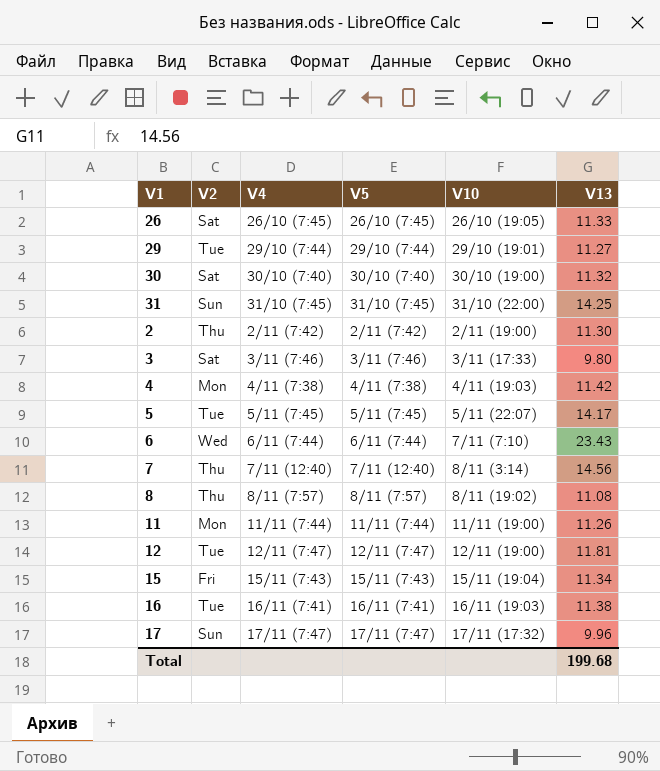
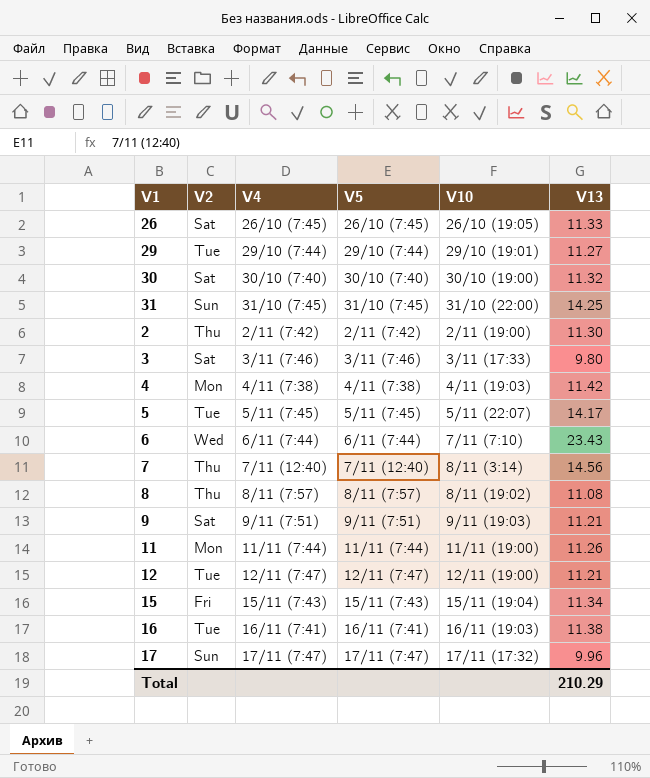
row 9: none -> Sat | 9/11 (7:51) | 9/11 (7:51) | 9/11 (19:03) | 11.21
12 | V13: 11.81 -> 11.21
Total | V13: 199.68 -> 210.29

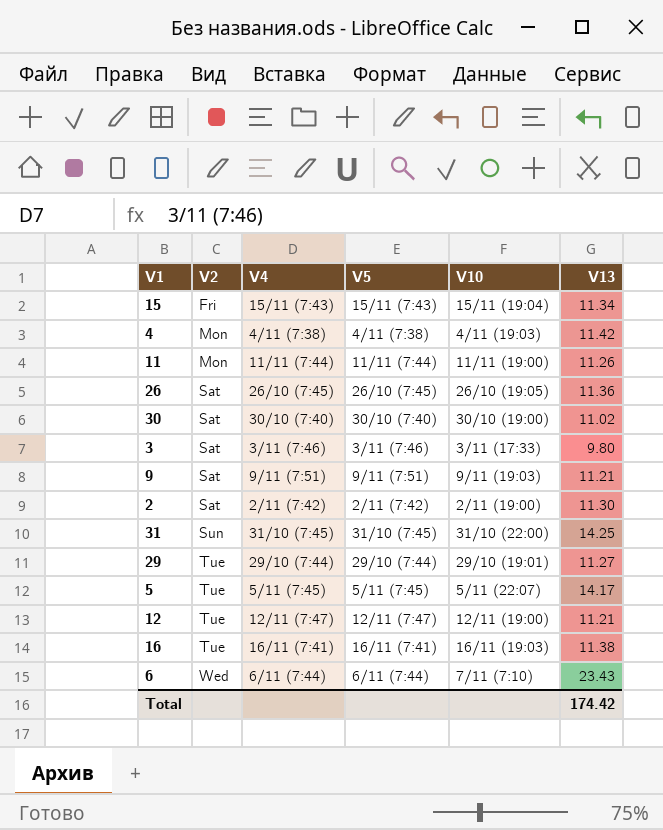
row order: none -> V2 ascending
row 7: Thu | 7/11 (12:40) | 7/11 (12:40) | 8/11 (3:14) | 14.56 -> none
row 8: Thu | 8/11 (7:57) | 8/11 (7:57) | 8/11 (19:02) | 11.08 -> none
row 17: Sun | 17/11 (7:47) | 17/11 (7:47) | 17/11 (17:32) | 9.96 -> none
26 | V13: 11.33 -> 11.36
30 | V13: 11.32 -> 11.02
2 | V2: Thu -> Sat
Total | V13: 210.29 -> 174.42

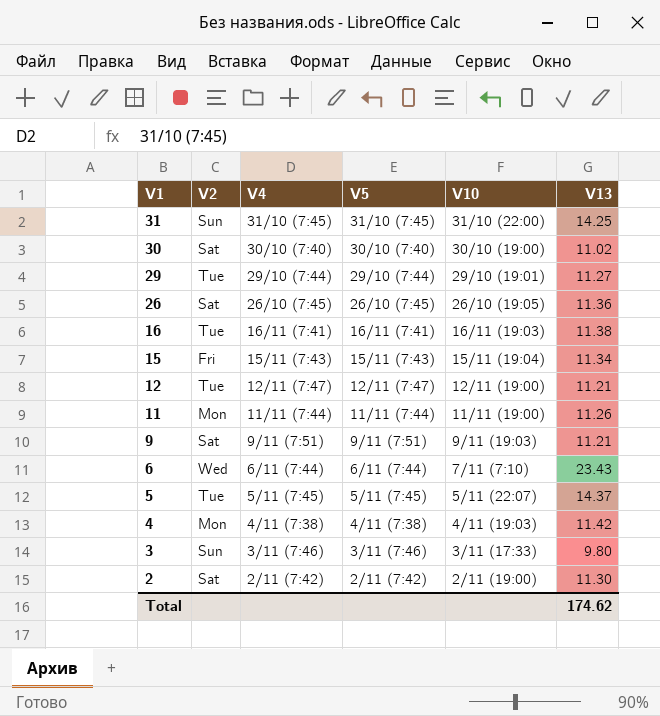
row order: V2 ascending -> V1 descending
5 | V13: 14.17 -> 14.37
3 | V2: Sat -> Sun
Total | V13: 174.42 -> 174.62

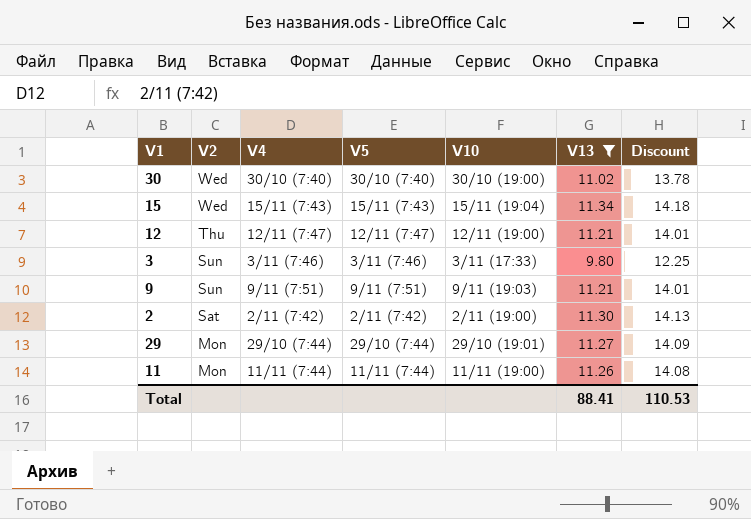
filter: none -> V13 <= 11.34
row order: V1 descending -> V2 descending
column Discount | formula: none -> [V13] * 1.25
30 | V2: Sat -> Wed
15 | V2: Fri -> Wed
12 | V2: Tue -> Thu
9 | V2: Sat -> Sun
29 | V2: Tue -> Mon
Total | V13: 174.62 -> 88.41

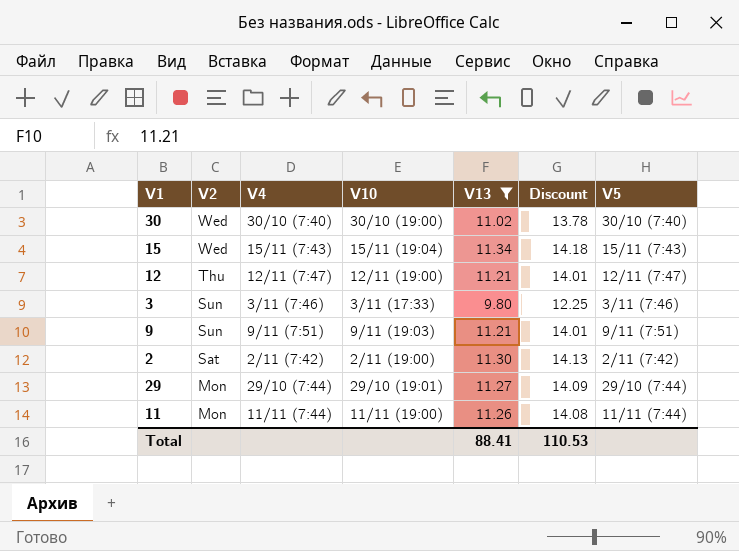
column V5 | position: 4 -> 7

